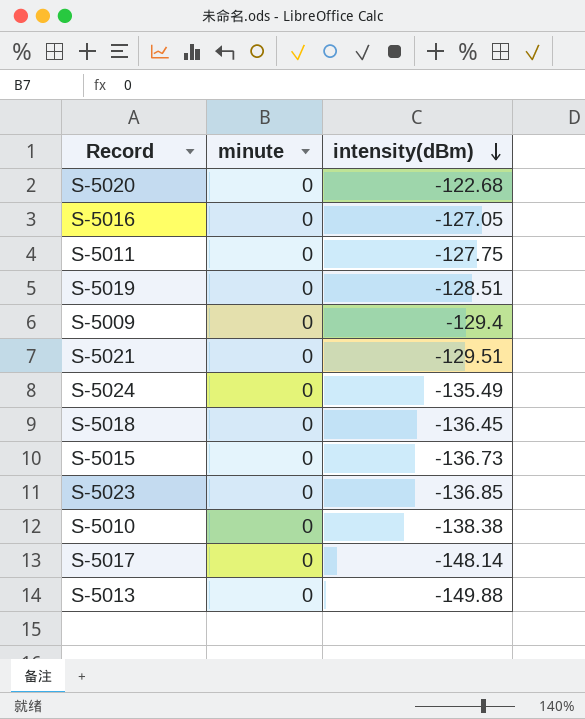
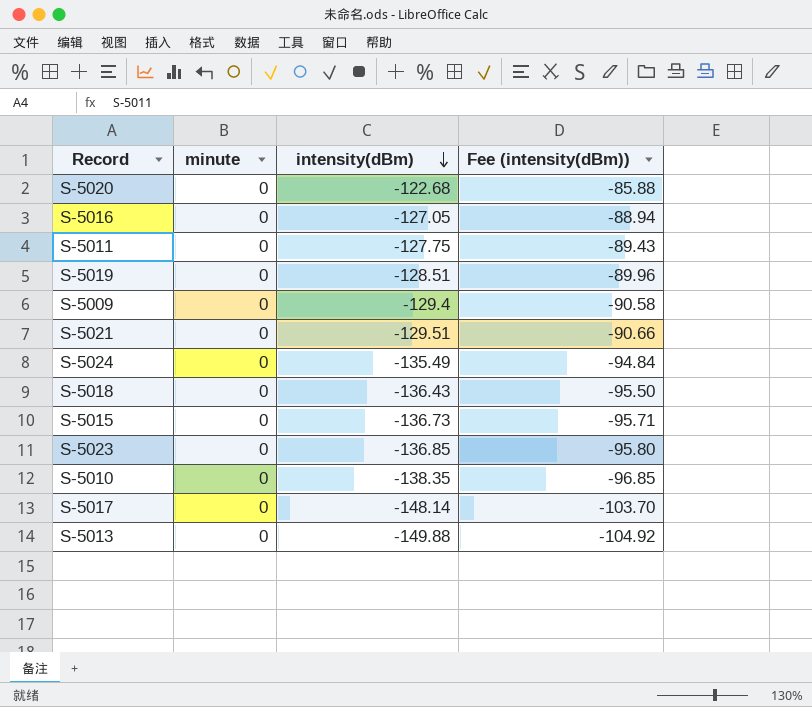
column Fee (intensity(dBm)) | formula: none -> [intensity(dBm)] * 0.7
S-5018 | intensity(dBm): -136.45 -> -136.43
S-5010 | intensity(dBm): -138.38 -> -138.35

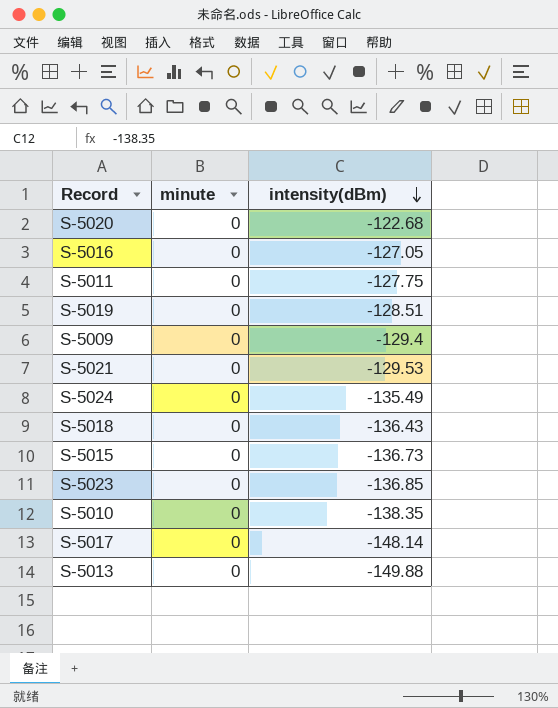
column Fee (intensity(dBm)) | formula: [intensity(dBm)] * 0.7 -> none
S-5021 | intensity(dBm): -129.51 -> -129.53

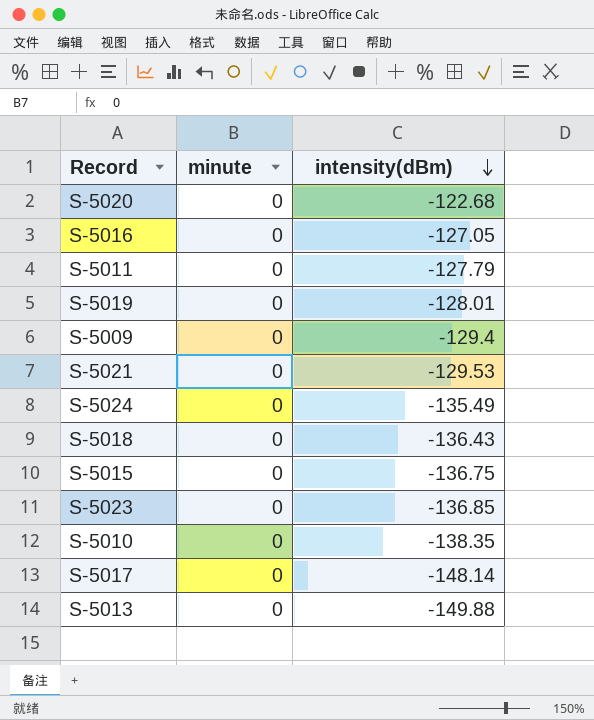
S-5011 | intensity(dBm): -127.75 -> -127.79
S-5019 | intensity(dBm): -128.51 -> -128.01
S-5015 | intensity(dBm): -136.73 -> -136.75

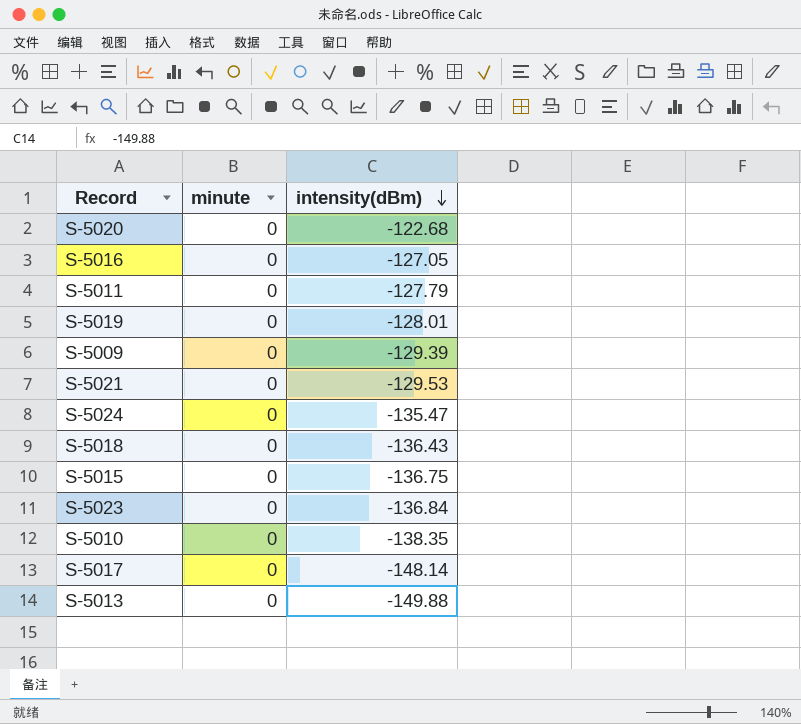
S-5009 | intensity(dBm): -129.4 -> -129.39
S-5024 | intensity(dBm): -135.49 -> -135.47
S-5023 | intensity(dBm): -136.85 -> -136.84

